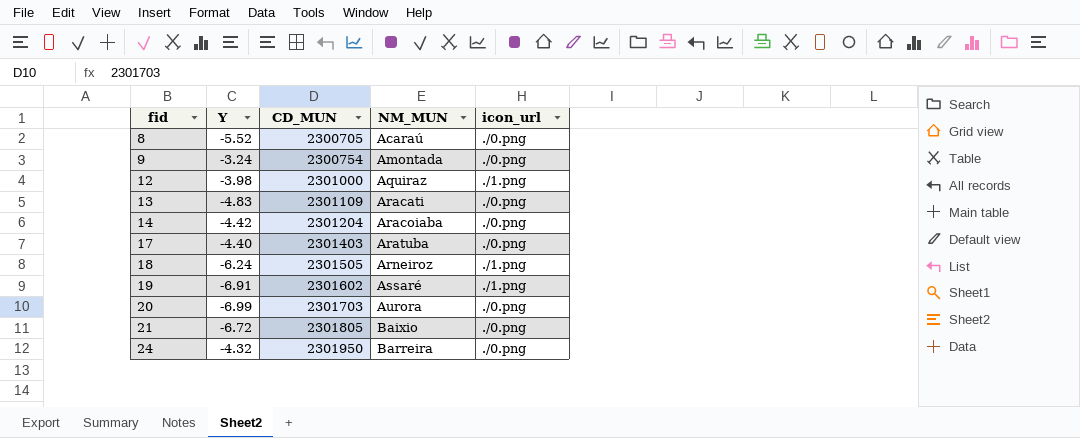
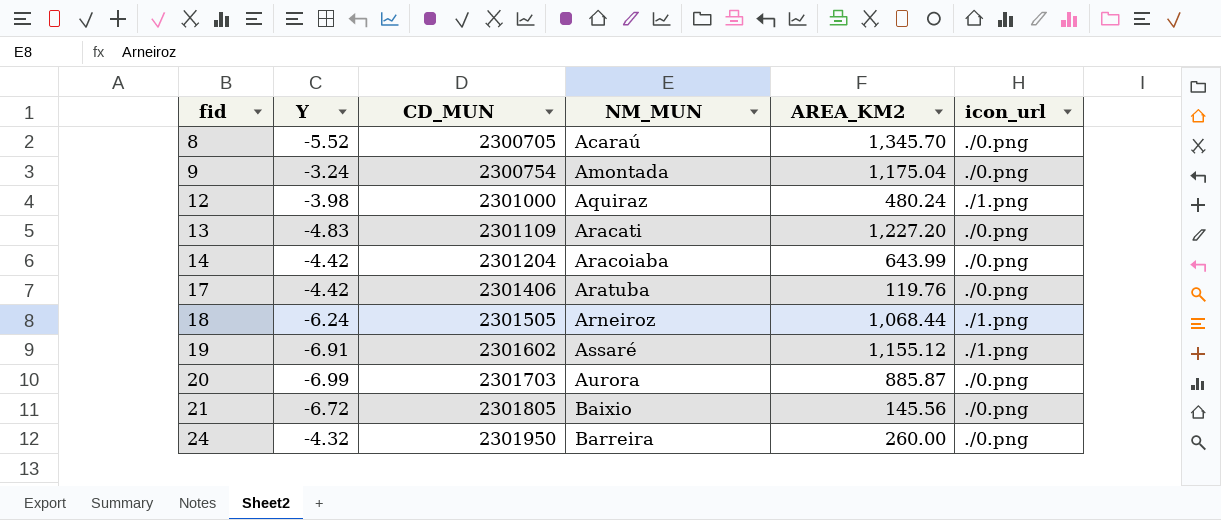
column AREA_KM2 | position: none -> 5
17 | Y: -4.40 -> -4.42
17 | CD_MUN: 2301403 -> 2301406

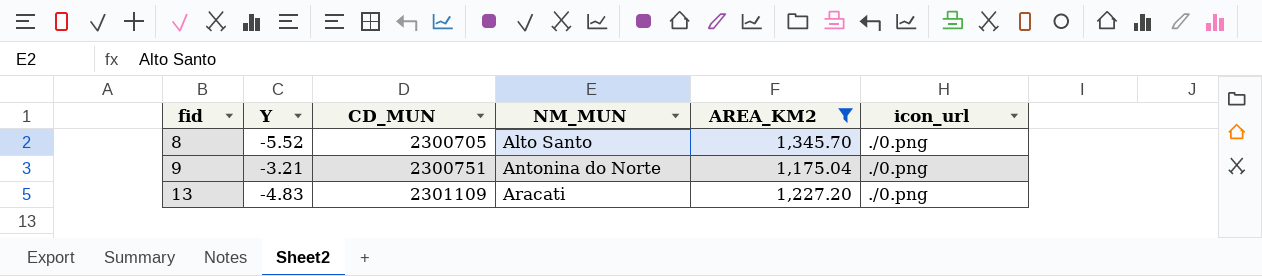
filter: none -> AREA_KM2 >= 1,175.04
8 | NM_MUN: Acaraú -> Alto Santo
9 | Y: -3.24 -> -3.21
9 | CD_MUN: 2300754 -> 2300751
9 | NM_MUN: Amontada -> Antonina do Norte

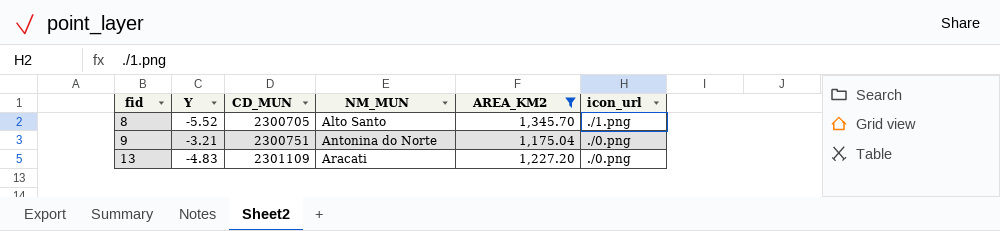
8 | icon_url: ./0.png -> ./1.png

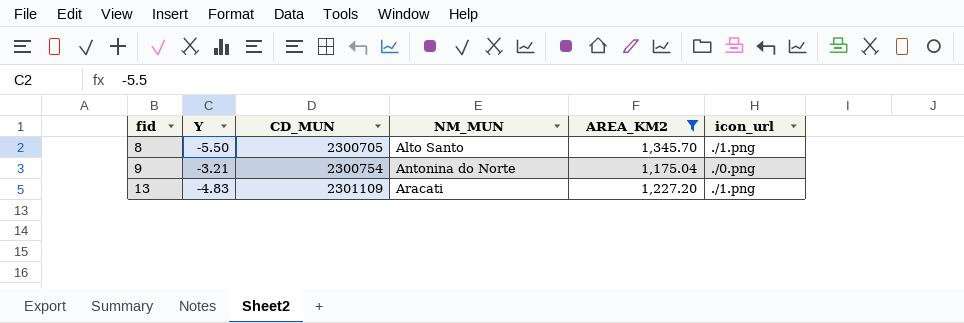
8 | Y: -5.52 -> -5.50
9 | CD_MUN: 2300751 -> 2300754
13 | icon_url: ./0.png -> ./1.png

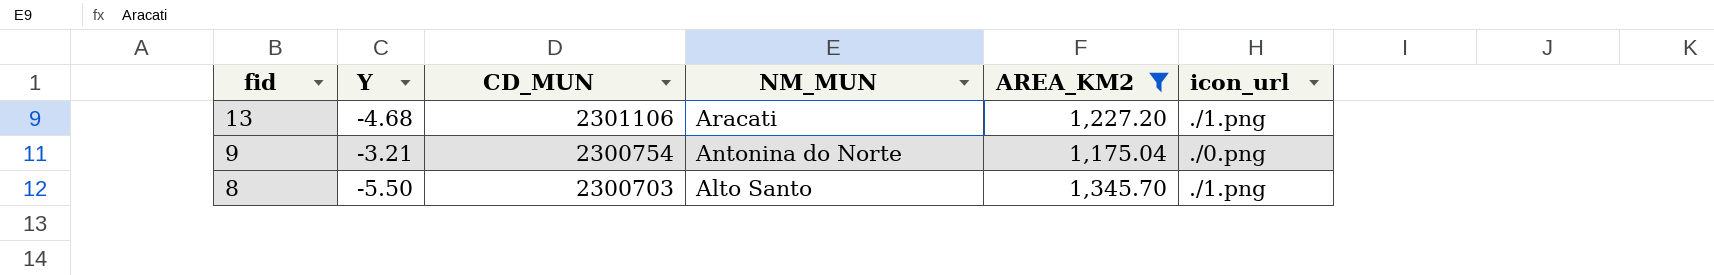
row order: fid ascending -> fid descending
13 | Y: -4.83 -> -4.68
13 | CD_MUN: 2301109 -> 2301106
8 | CD_MUN: 2300705 -> 2300703

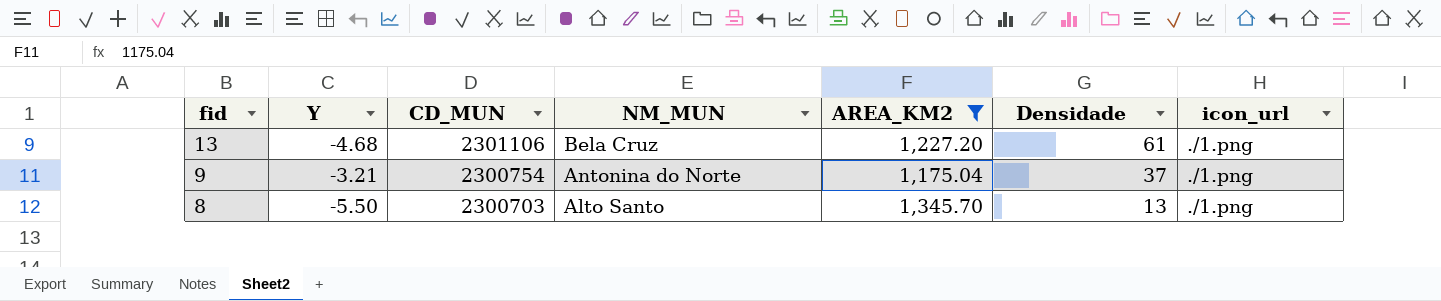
column Densidade | position: none -> 6
13 | NM_MUN: Aracati -> Bela Cruz
9 | icon_url: ./0.png -> ./1.png

